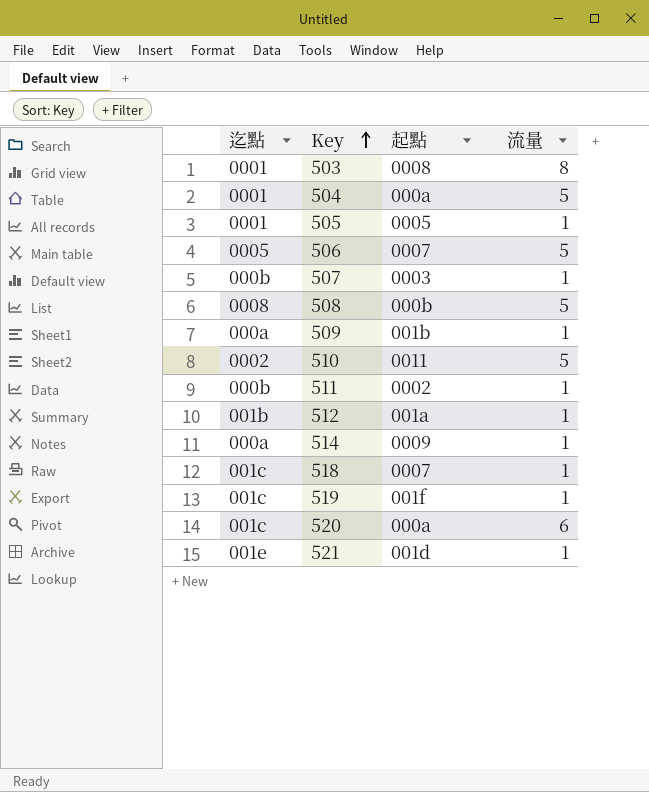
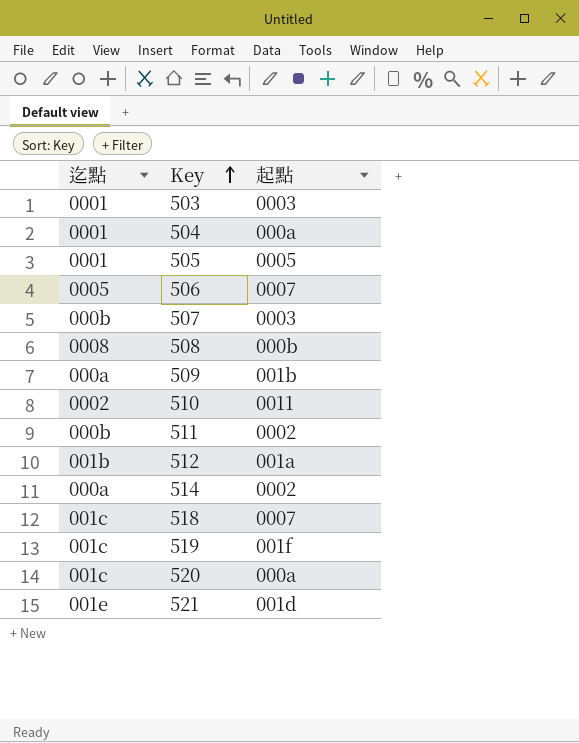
column 流量 | position: 4 -> none
503 | 起點: 0008 -> 0003
514 | 起點: 0009 -> 0002

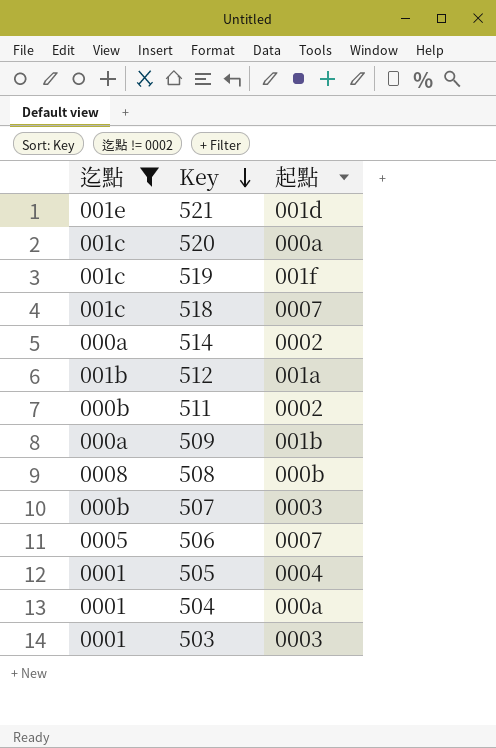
filter: none -> 迄點 != 0002
row order: Key ascending -> Key descending
505 | 起點: 0005 -> 0004

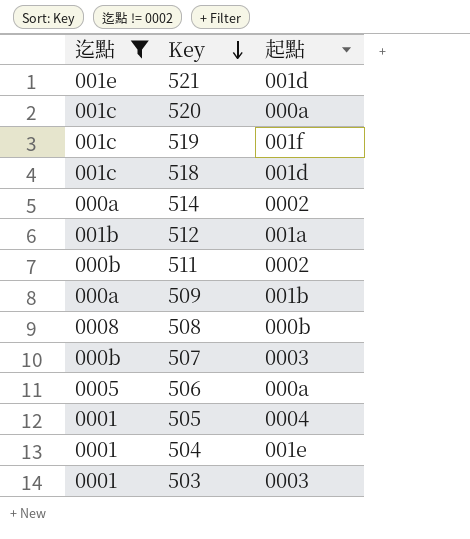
518 | 起點: 0007 -> 001d
506 | 起點: 0007 -> 000a
504 | 起點: 000a -> 001e

